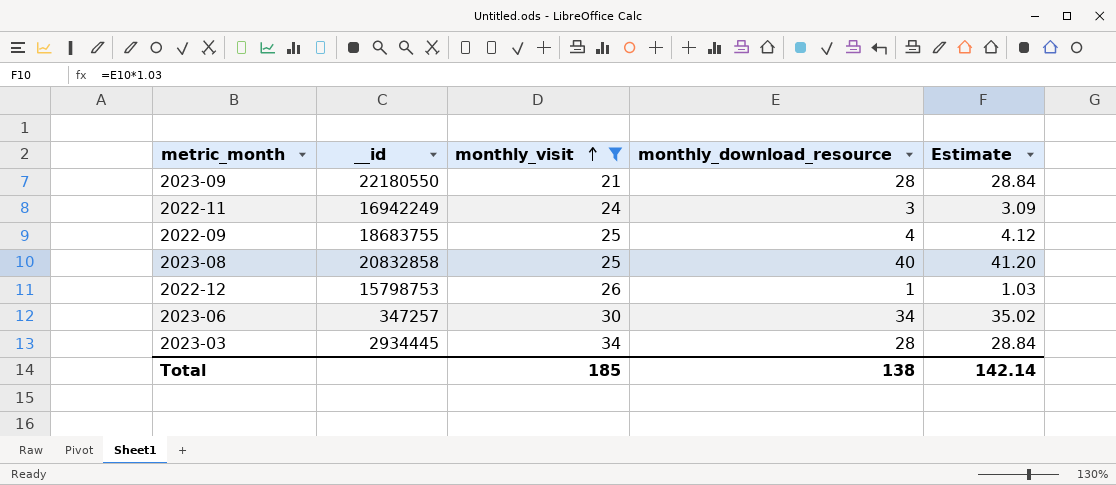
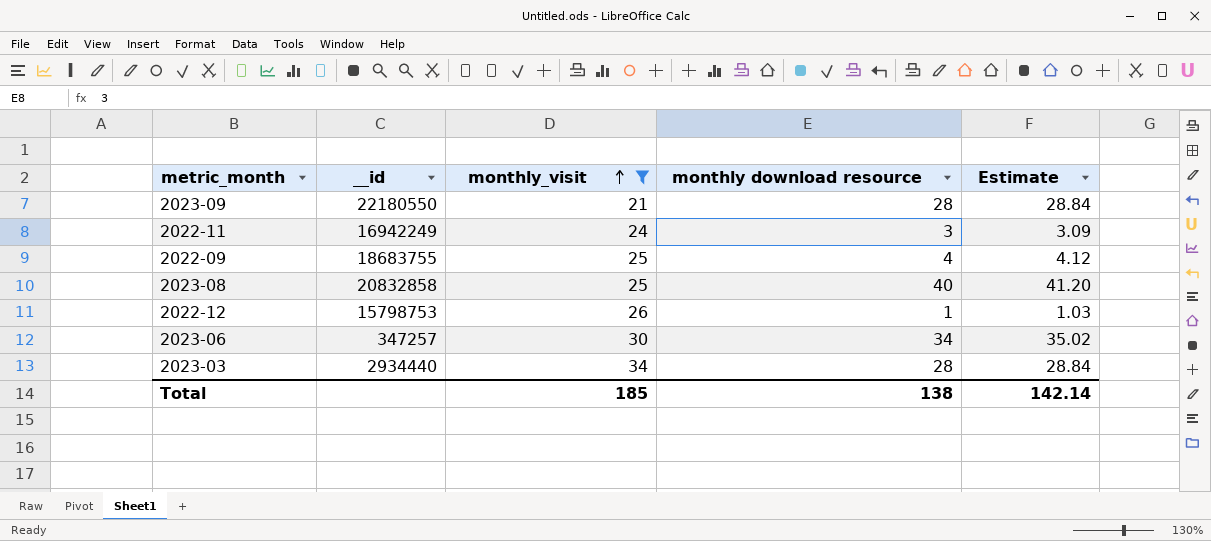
column name: monthly_download_resource -> monthly download resource
2023-03 | __id: 2934445 -> 2934440

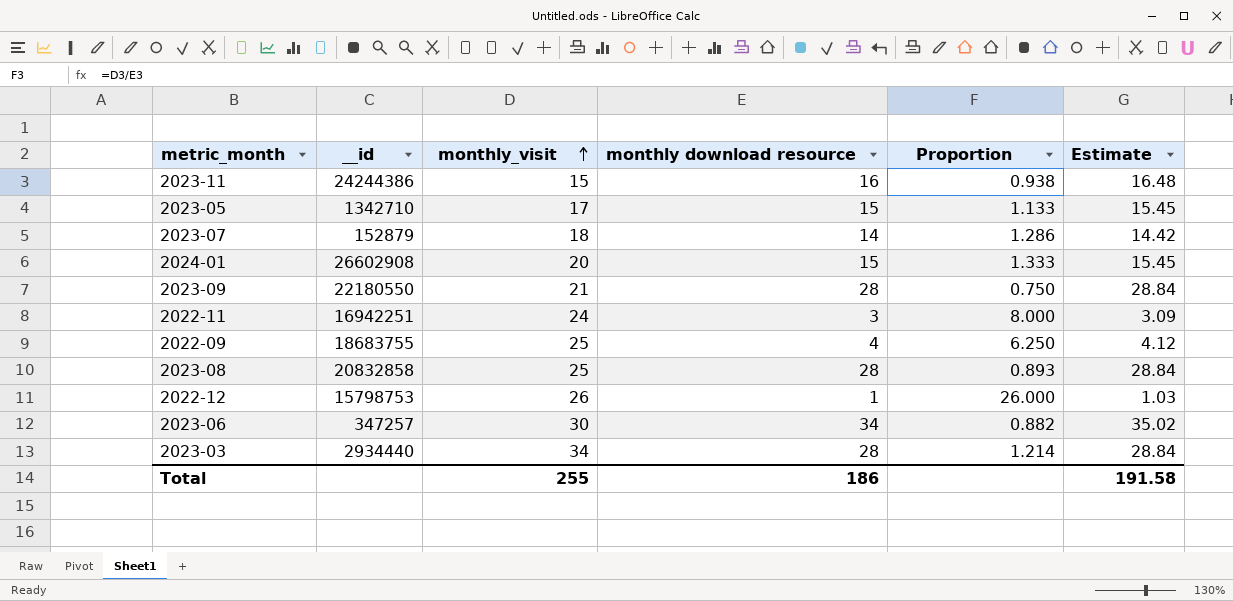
filter: monthly_visit >= 21 -> none
column Proportion | formula: none -> [monthly_visit] / [monthly download resource]
2022-11 | __id: 16942249 -> 16942251
2023-08 | monthly download resource: 40 -> 28
2023-08 | Estimate: 41.20 -> 28.84
Total | monthly_visit: 185 -> 255
Total | monthly download resource: 138 -> 186
Total | Estimate: 142.14 -> 191.58

